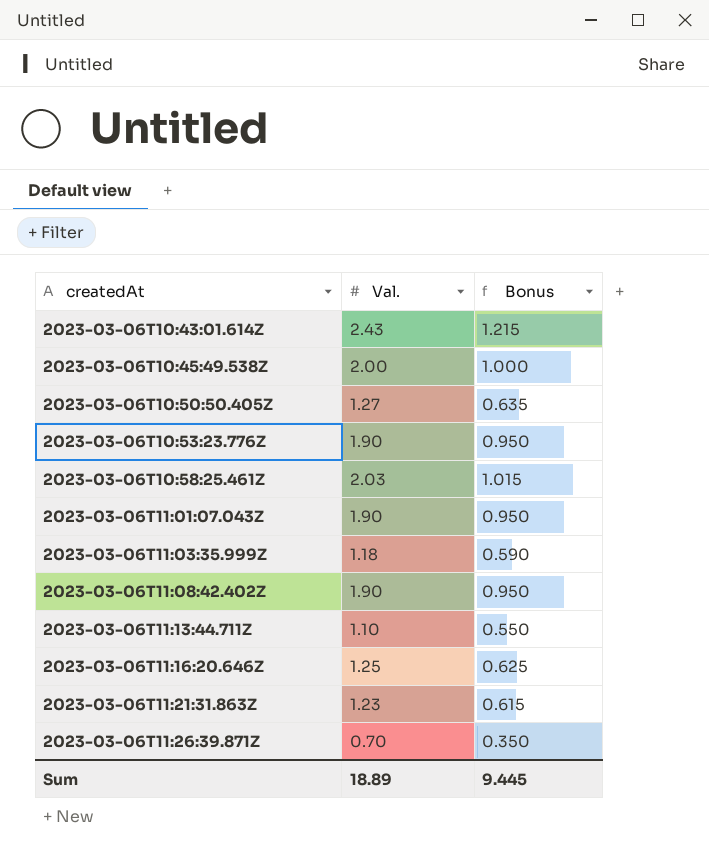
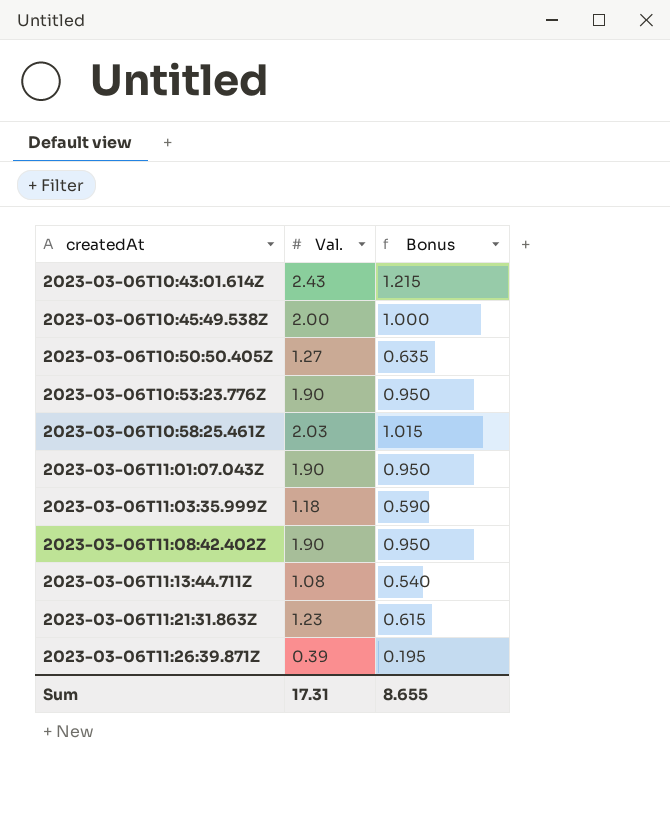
row 2023-03-06T11:16:20.646Z: 1.25 | 0.625 -> none
2023-03-06T11:13:44.711Z | Val.: 1.10 -> 1.08
2023-03-06T11:13:44.711Z | Bonus: 0.550 -> 0.540
2023-03-06T11:26:39.871Z | Val.: 0.70 -> 0.39
2023-03-06T11:26:39.871Z | Bonus: 0.350 -> 0.195
Sum | Val.: 18.89 -> 17.31
Sum | Bonus: 9.445 -> 8.655

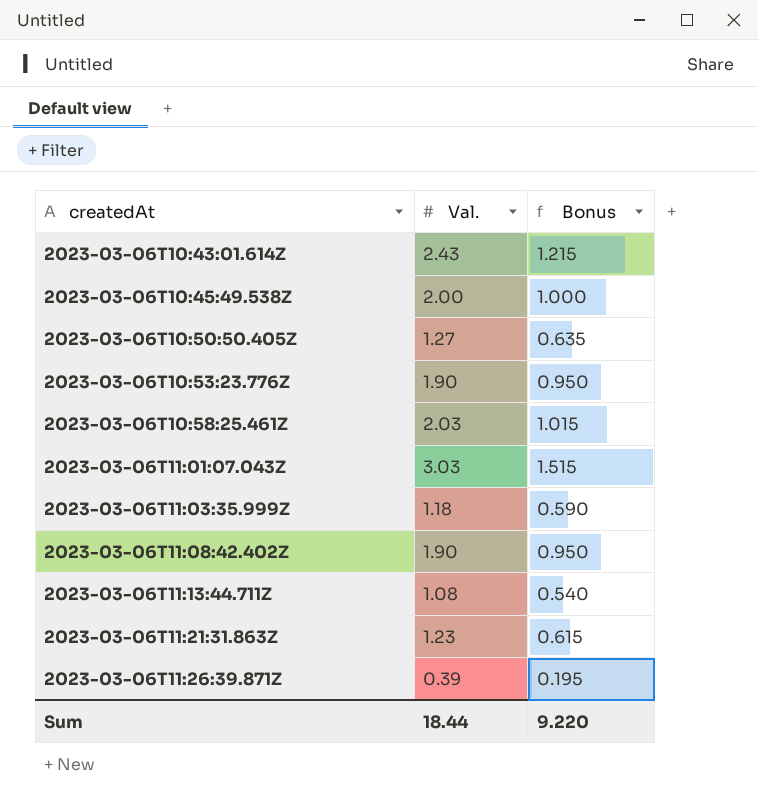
2023-03-06T11:01:07.043Z | Val.: 1.90 -> 3.03
2023-03-06T11:01:07.043Z | Bonus: 0.950 -> 1.515
Sum | Val.: 17.31 -> 18.44
Sum | Bonus: 8.655 -> 9.220

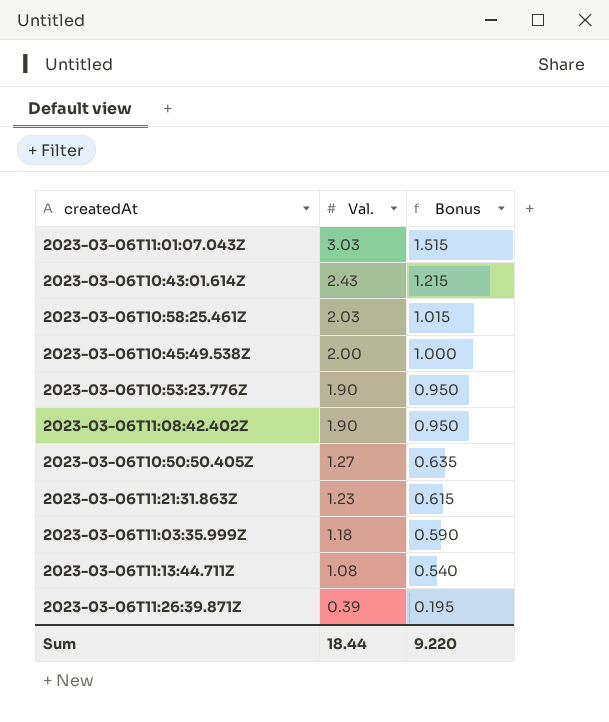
row order: createdAt ascending -> Val. descending

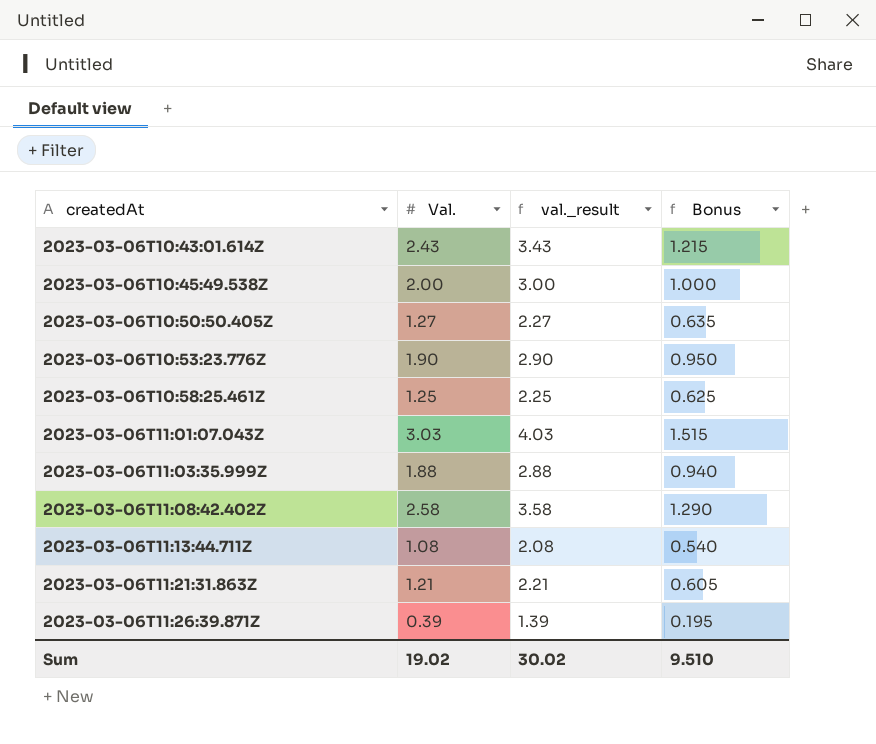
row order: Val. descending -> createdAt ascending
column val._result | formula: none -> [Val.] + 1
2023-03-06T10:58:25.461Z | Val.: 2.03 -> 1.25
2023-03-06T10:58:25.461Z | Bonus: 1.015 -> 0.625
2023-03-06T11:03:35.999Z | Val.: 1.18 -> 1.88
2023-03-06T11:03:35.999Z | Bonus: 0.590 -> 0.940
2023-03-06T11:08:42.402Z | Val.: 1.90 -> 2.58
2023-03-06T11:08:42.402Z | Bonus: 0.950 -> 1.290
2023-03-06T11:21:31.863Z | Val.: 1.23 -> 1.21
2023-03-06T11:21:31.863Z | Bonus: 0.615 -> 0.605
Sum | Val.: 18.44 -> 19.02
Sum | Bonus: 9.220 -> 9.510

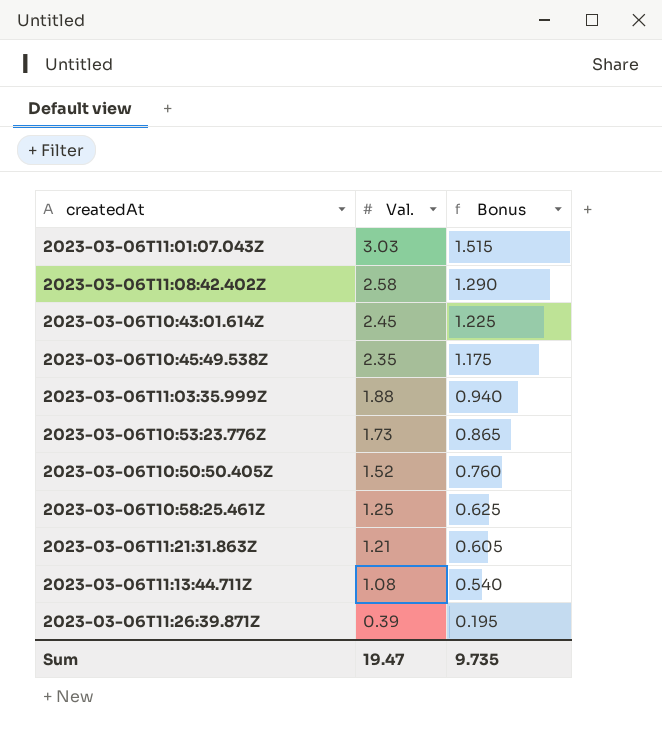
row order: createdAt ascending -> Val. descending
column val._result | formula: [Val.] + 1 -> none
2023-03-06T10:43:01.614Z | Val.: 2.43 -> 2.45
2023-03-06T10:43:01.614Z | Bonus: 1.215 -> 1.225
2023-03-06T10:45:49.538Z | Val.: 2.00 -> 2.35
2023-03-06T10:45:49.538Z | Bonus: 1.000 -> 1.175
2023-03-06T10:53:23.776Z | Val.: 1.90 -> 1.73
2023-03-06T10:53:23.776Z | Bonus: 0.950 -> 0.865
2023-03-06T10:50:50.405Z | Val.: 1.27 -> 1.52
2023-03-06T10:50:50.405Z | Bonus: 0.635 -> 0.760
Sum | Val.: 19.02 -> 19.47
Sum | Bonus: 9.510 -> 9.735

